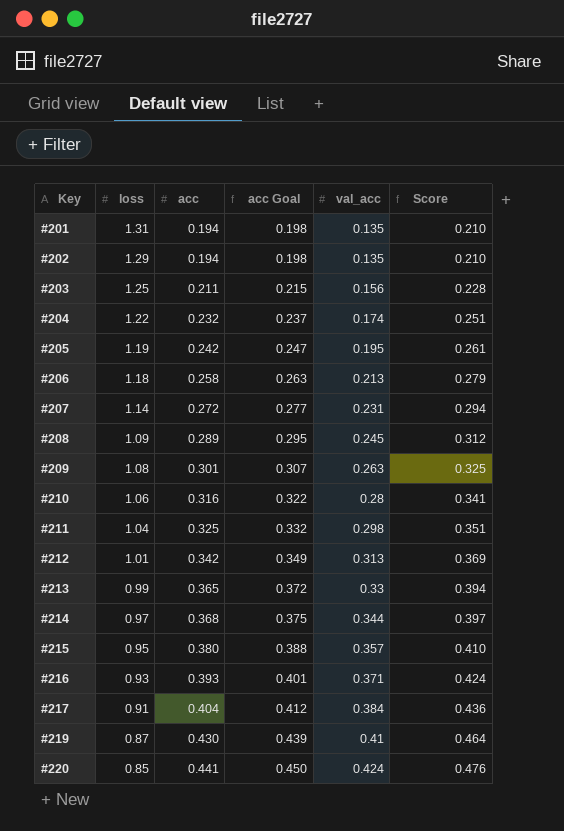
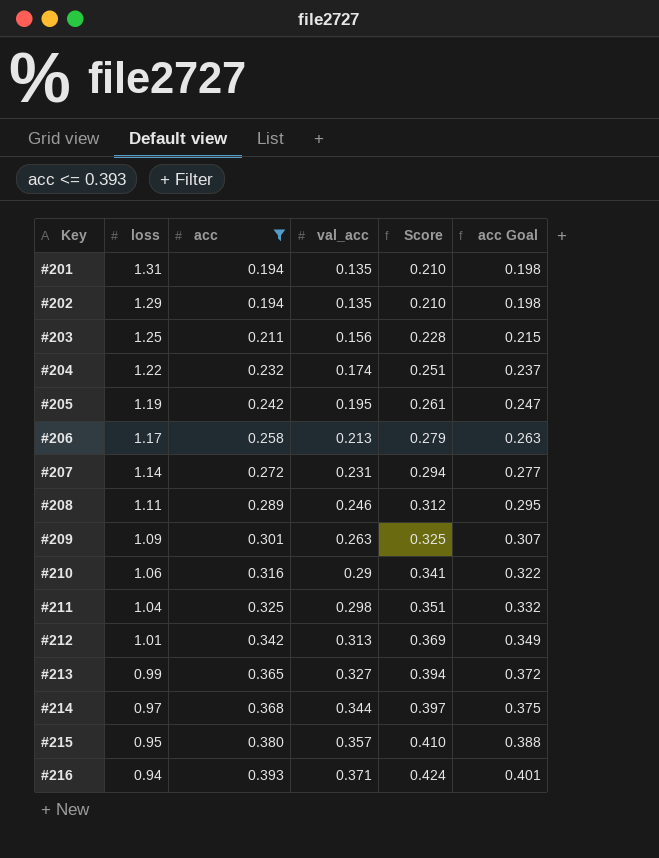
filter: none -> acc <= 0.393
column acc Goal | position: 4 -> 6
#206 | loss: 1.18 -> 1.17
#208 | loss: 1.09 -> 1.11
#208 | val_acc: 0.245 -> 0.246
#209 | loss: 1.08 -> 1.09
#210 | val_acc: 0.28 -> 0.29
#213 | val_acc: 0.33 -> 0.327
#216 | loss: 0.93 -> 0.94

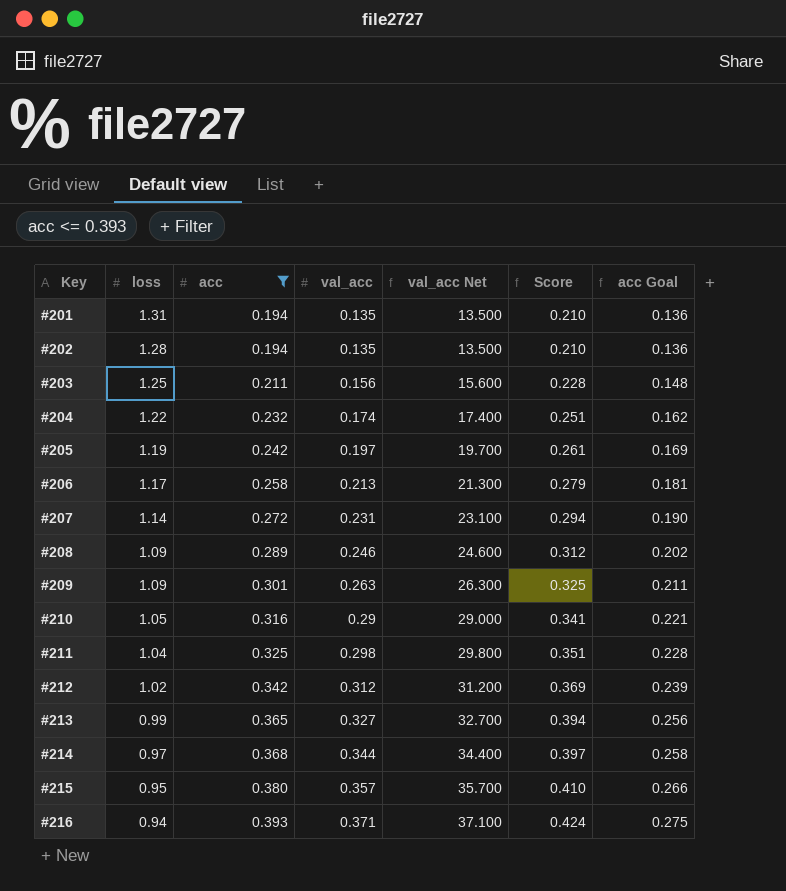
column val_acc Net | formula: none -> [val_acc] * 100
column acc Goal | formula: [acc] * 1.02 -> [acc] * 0.7
#202 | loss: 1.29 -> 1.28
#205 | val_acc: 0.195 -> 0.197
#208 | loss: 1.11 -> 1.09
#210 | loss: 1.06 -> 1.05
#212 | loss: 1.01 -> 1.02
#212 | val_acc: 0.313 -> 0.312

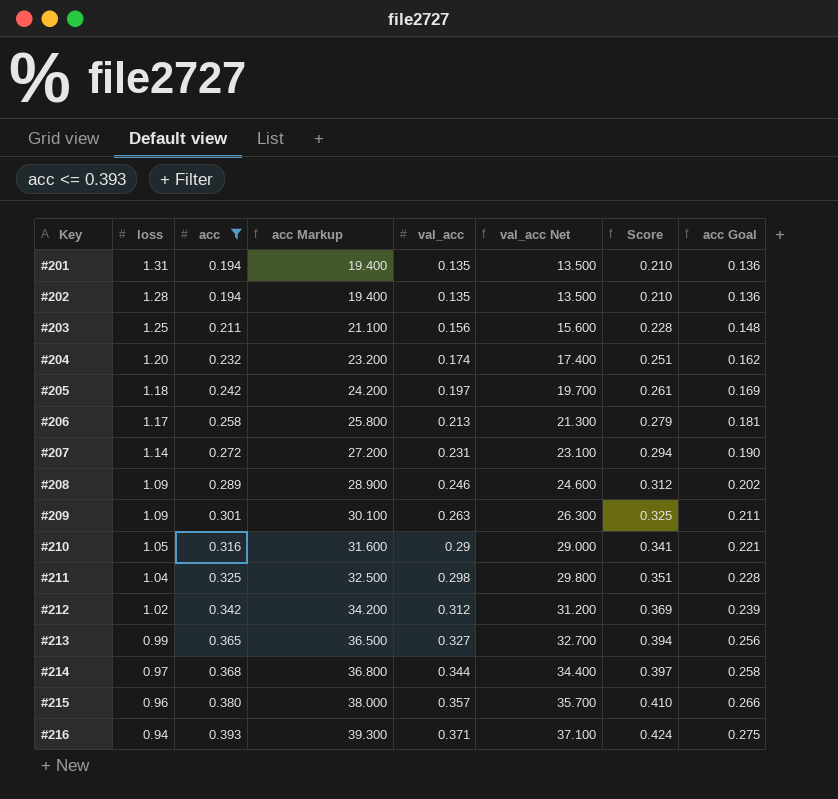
column acc Markup | formula: none -> [acc] * 100
#204 | loss: 1.22 -> 1.20
#205 | loss: 1.19 -> 1.18
#215 | loss: 0.95 -> 0.96

